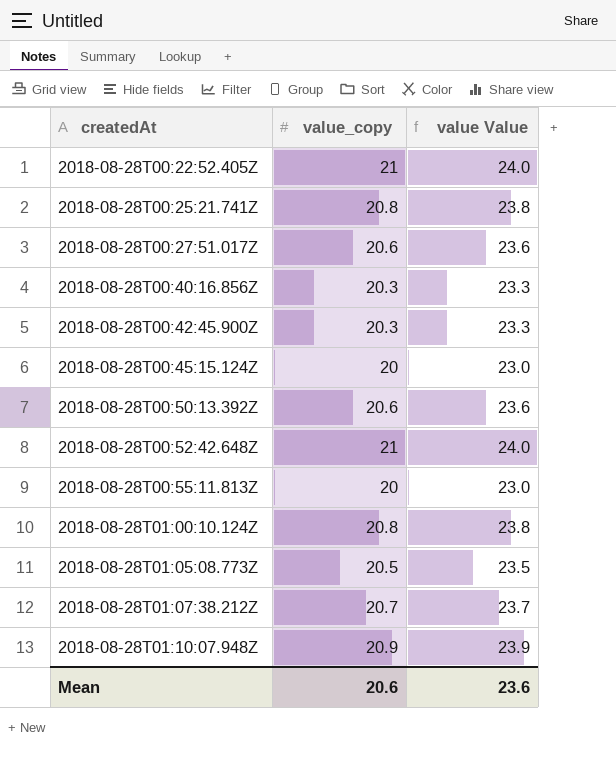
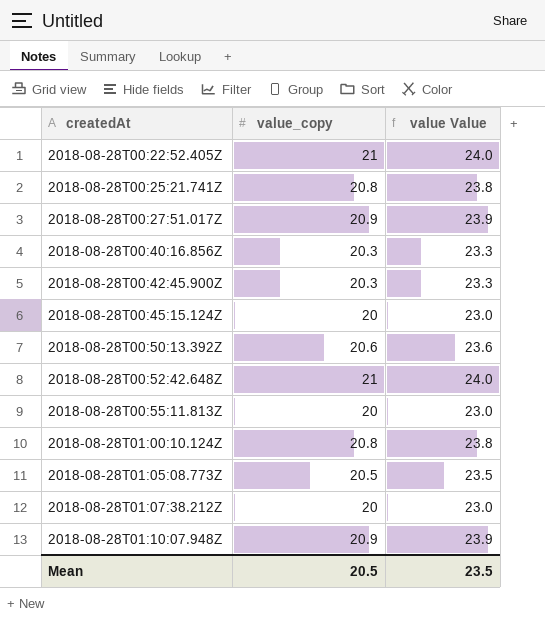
2018-08-28T00:27:51.017Z | value_copy: 20.6 -> 20.9
2018-08-28T00:27:51.017Z | value Value: 23.6 -> 23.9
2018-08-28T01:07:38.212Z | value_copy: 20.7 -> 20
2018-08-28T01:07:38.212Z | value Value: 23.7 -> 23.0
Mean | value_copy: 20.6 -> 20.5
Mean | value Value: 23.6 -> 23.5

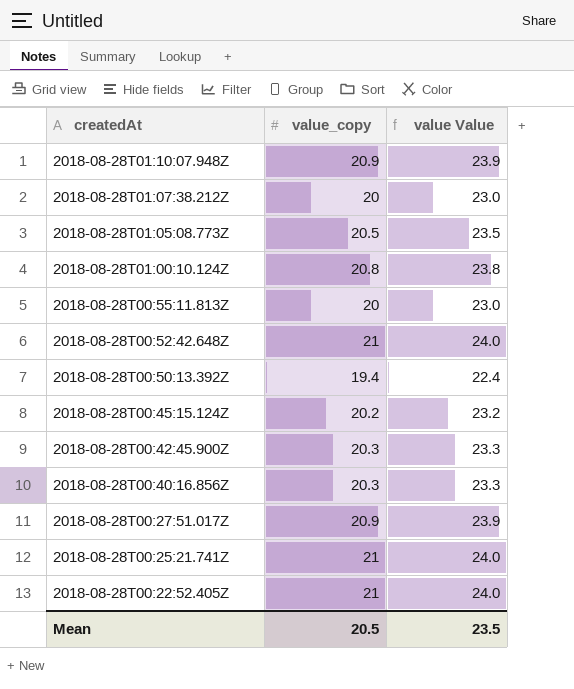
row order: createdAt ascending -> createdAt descending
2018-08-28T00:50:13.392Z | value_copy: 20.6 -> 19.4
2018-08-28T00:50:13.392Z | value Value: 23.6 -> 22.4
2018-08-28T00:45:15.124Z | value_copy: 20 -> 20.2
2018-08-28T00:45:15.124Z | value Value: 23.0 -> 23.2
2018-08-28T00:25:21.741Z | value_copy: 20.8 -> 21
2018-08-28T00:25:21.741Z | value Value: 23.8 -> 24.0

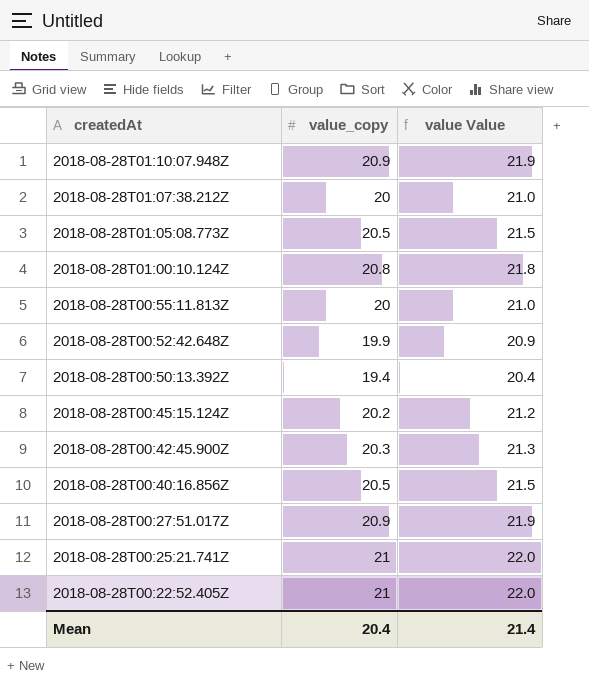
column value Value | formula: [value_copy] + 3 -> [value_copy] + 1
2018-08-28T00:52:42.648Z | value_copy: 21 -> 19.9
2018-08-28T00:40:16.856Z | value_copy: 20.3 -> 20.5
Mean | value_copy: 20.5 -> 20.4
Mean | value Value: 23.5 -> 21.4

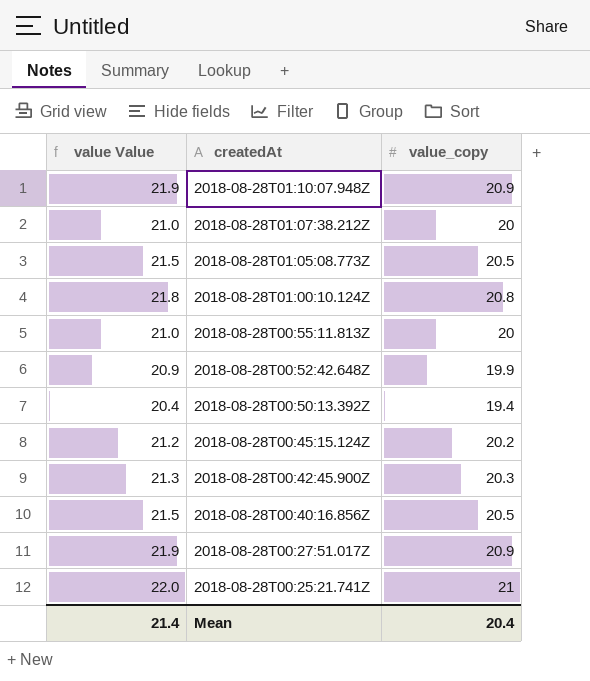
column value Value | position: 3 -> 1
row 2018-08-28T00:22:52.405Z: 21 | 22.0 -> none

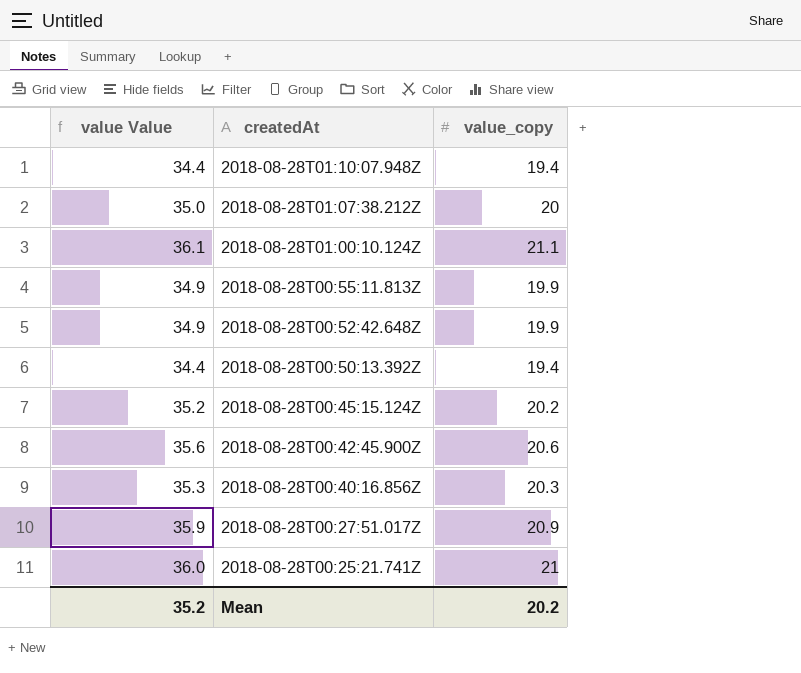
column value Value | formula: [value_copy] + 1 -> [value_copy] + 15
row 2018-08-28T01:05:08.773Z: 21.5 | 20.5 -> none
2018-08-28T01:10:07.948Z | value_copy: 20.9 -> 19.4
2018-08-28T01:00:10.124Z | value_copy: 20.8 -> 21.1
2018-08-28T00:55:11.813Z | value_copy: 20 -> 19.9
2018-08-28T00:42:45.900Z | value_copy: 20.3 -> 20.6
2018-08-28T00:40:16.856Z | value_copy: 20.5 -> 20.3
Mean | value Value: 21.4 -> 35.2
Mean | value_copy: 20.4 -> 20.2

